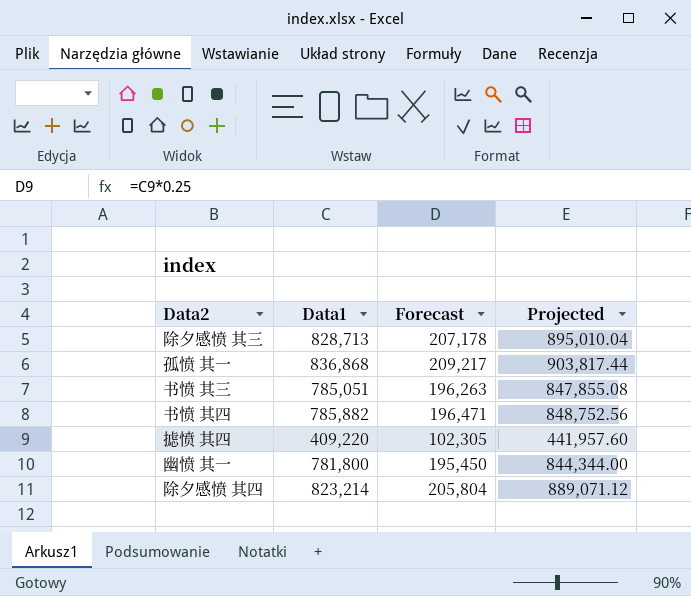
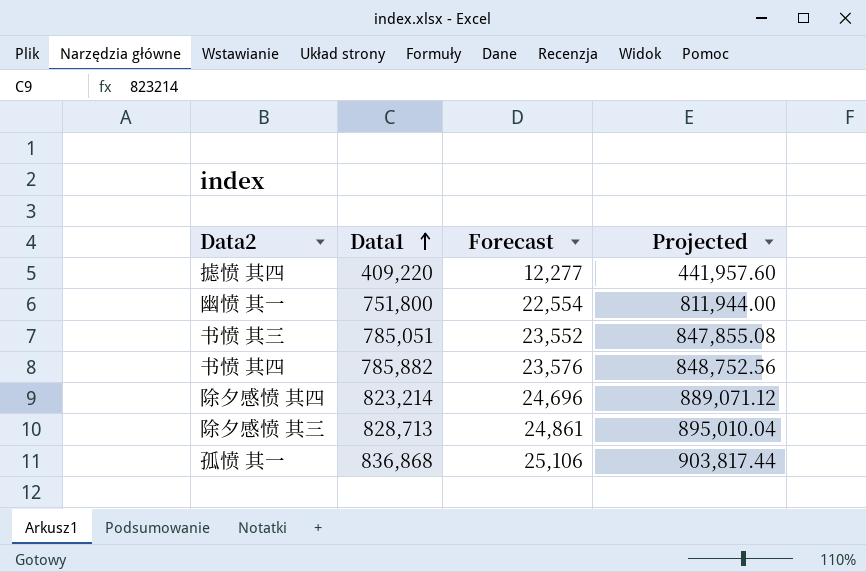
row order: none -> Data1 ascending
column Forecast | formula: [Data1] * 0.25 -> [Data1] * 0.03
幽愤 其一 | Data1: 781,800 -> 751,800
幽愤 其一 | Projected: 844,344.00 -> 811,944.00

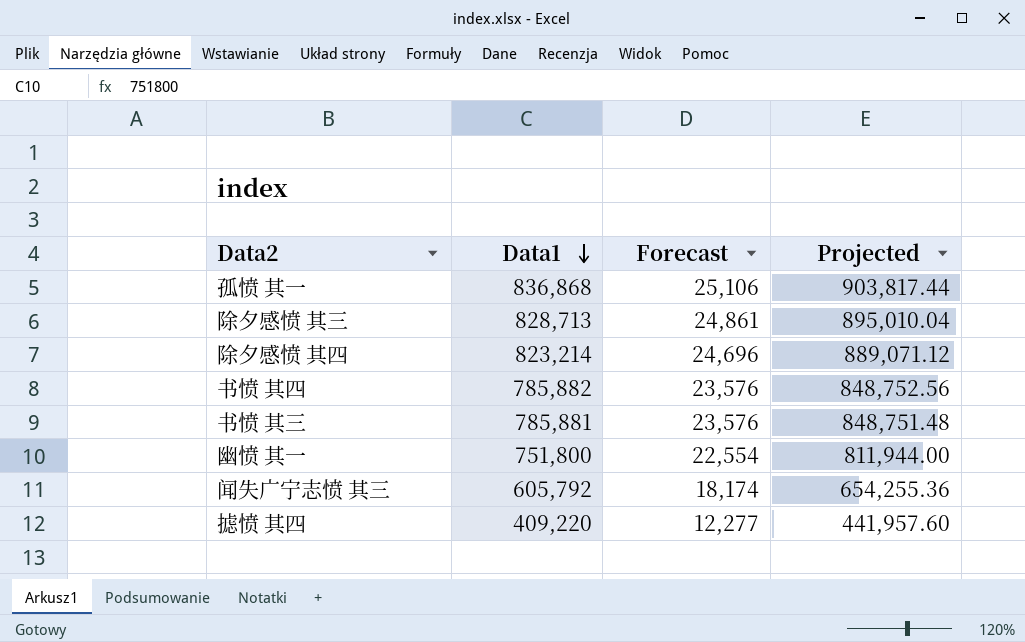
row order: Data1 ascending -> Data1 descending
书愤 其三 | Data1: 785,051 -> 785,881
书愤 其三 | Forecast: 23,552 -> 23,576
书愤 其三 | Projected: 847,855.08 -> 848,751.48
row 闻失广宁志愤 其三: none -> 605,792 | 18,174 | 654,255.36

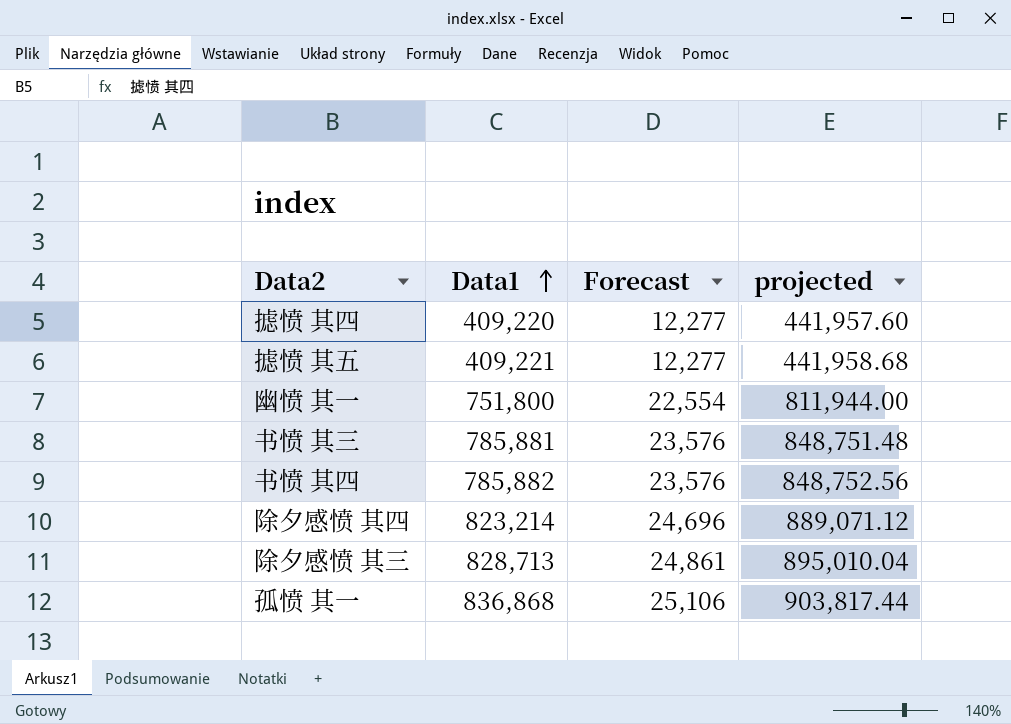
row order: Data1 descending -> Data1 ascending
column name: Projected -> projected
row 闻失广宁志愤 其三: 605,792 | 18,174 | 654,255.36 -> none
row 摅愤 其五: none -> 409,221 | 12,277 | 441,958.68

